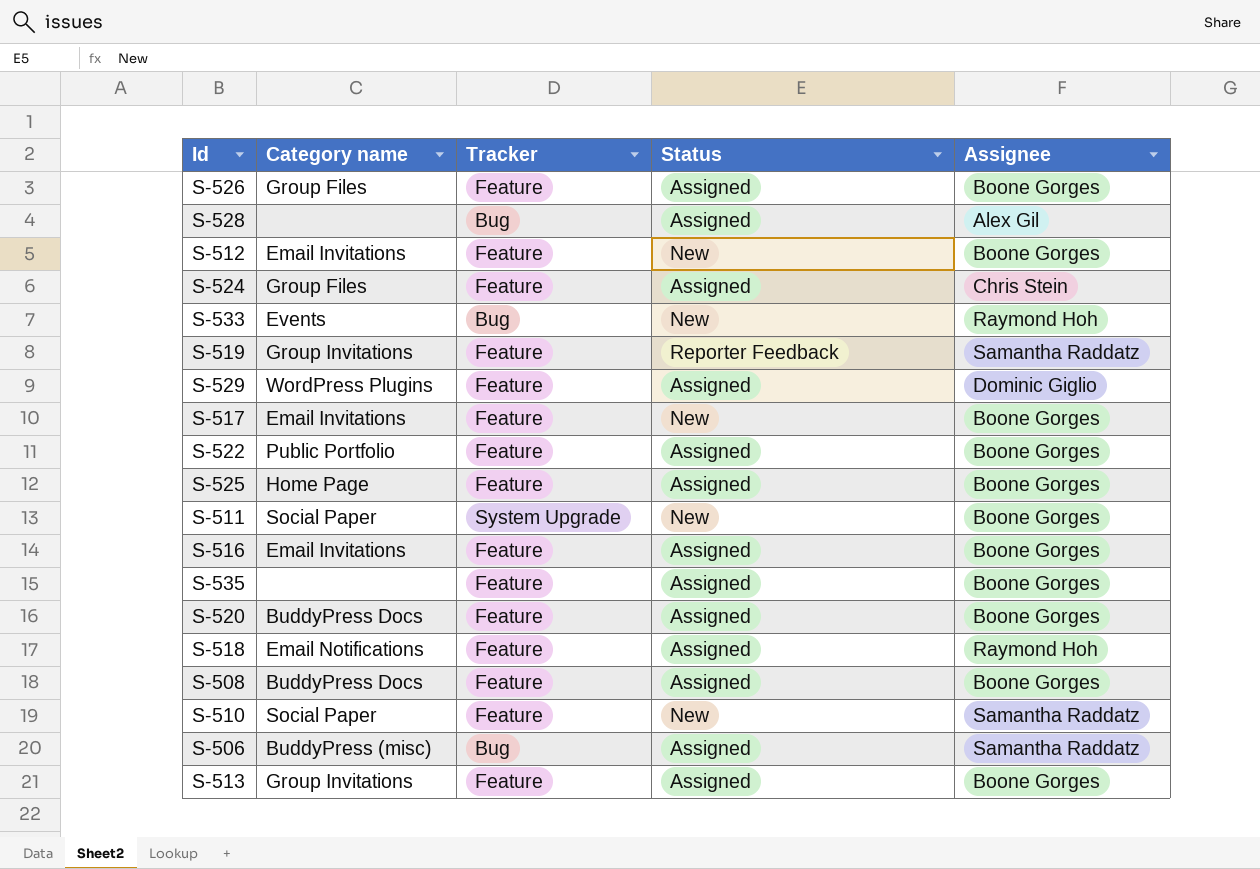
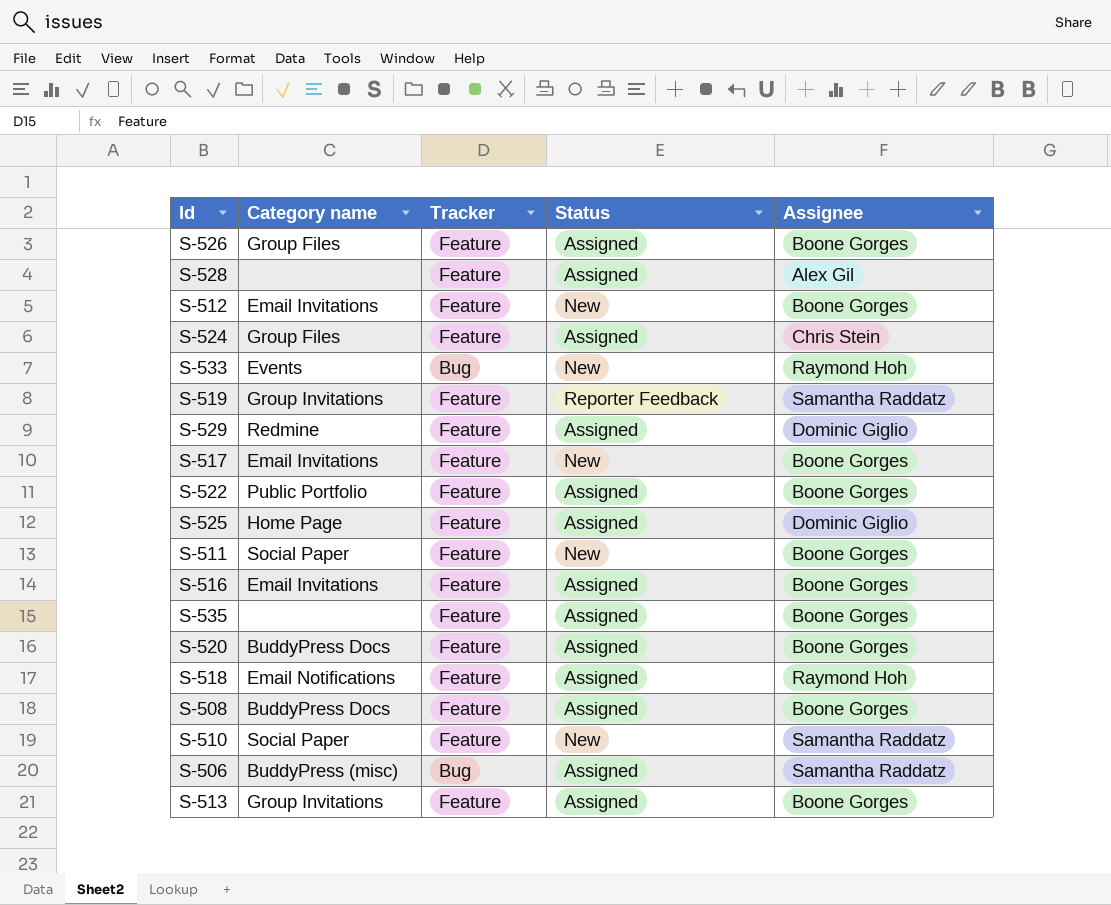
S-528 | Tracker: Bug -> Feature
S-529 | Category name: WordPress Plugins -> Redmine
S-525 | Assignee: Boone Gorges -> Dominic Giglio
S-511 | Tracker: System Upgrade -> Feature

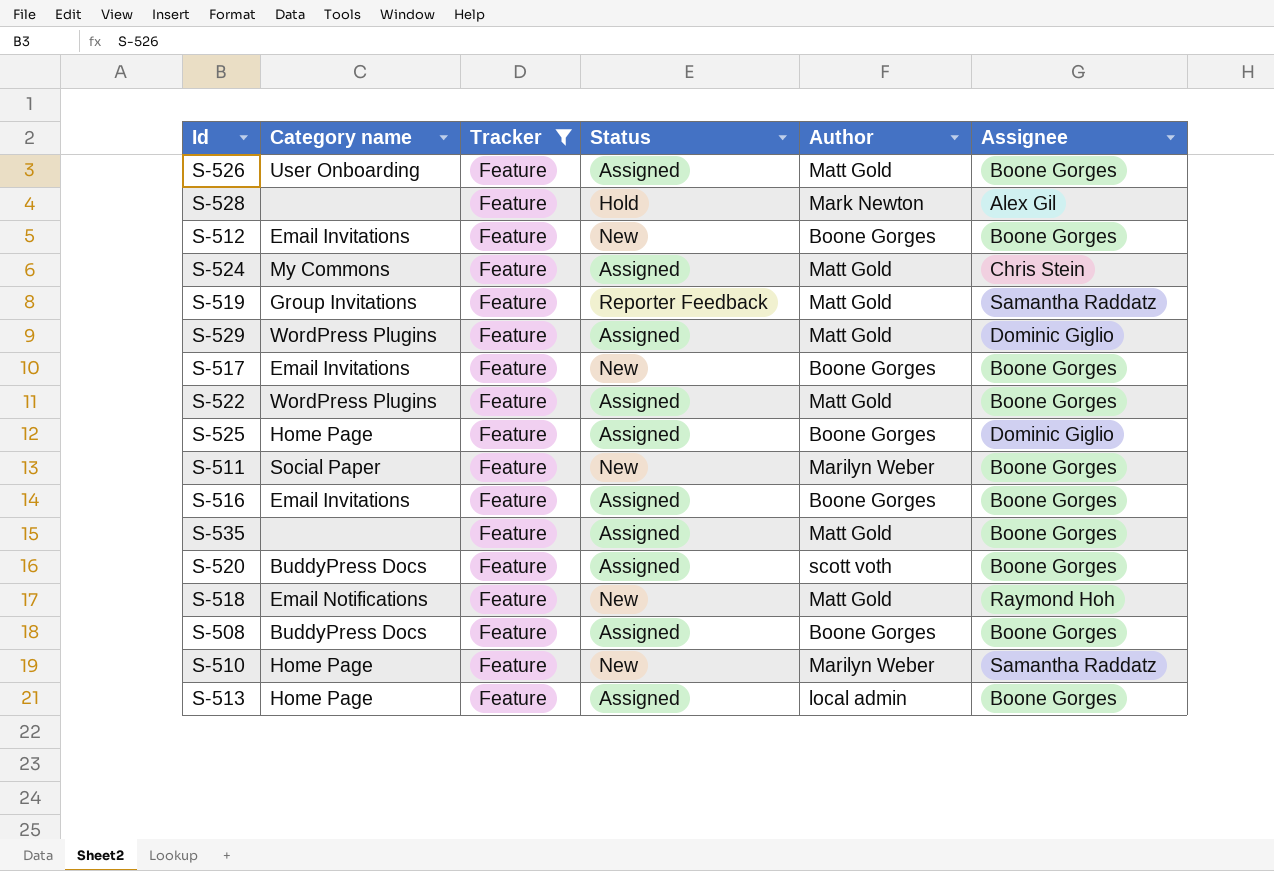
filter: none -> Tracker = Feature
column Author | position: none -> 5
S-526 | Category name: Group Files -> User Onboarding
S-528 | Status: Assigned -> Hold
S-524 | Category name: Group Files -> My Commons
S-529 | Category name: Redmine -> WordPress Plugins
S-522 | Category name: Public Portfolio -> WordPress Plugins
S-518 | Status: Assigned -> New
S-510 | Category name: Social Paper -> Home Page
S-513 | Category name: Group Invitations -> Home Page

